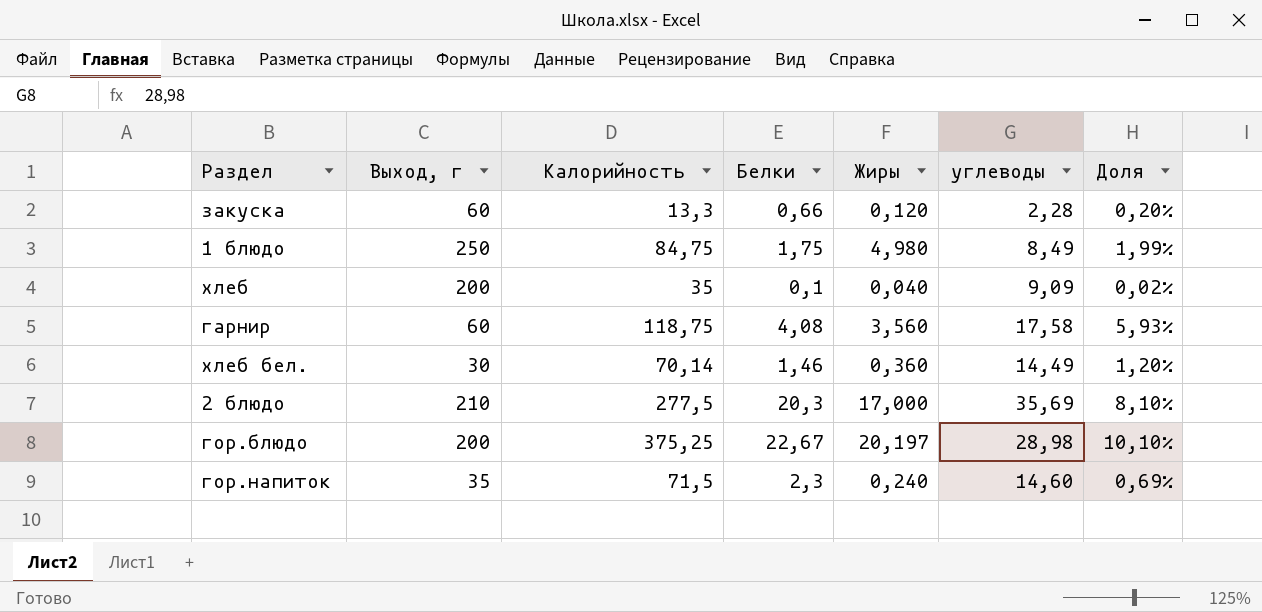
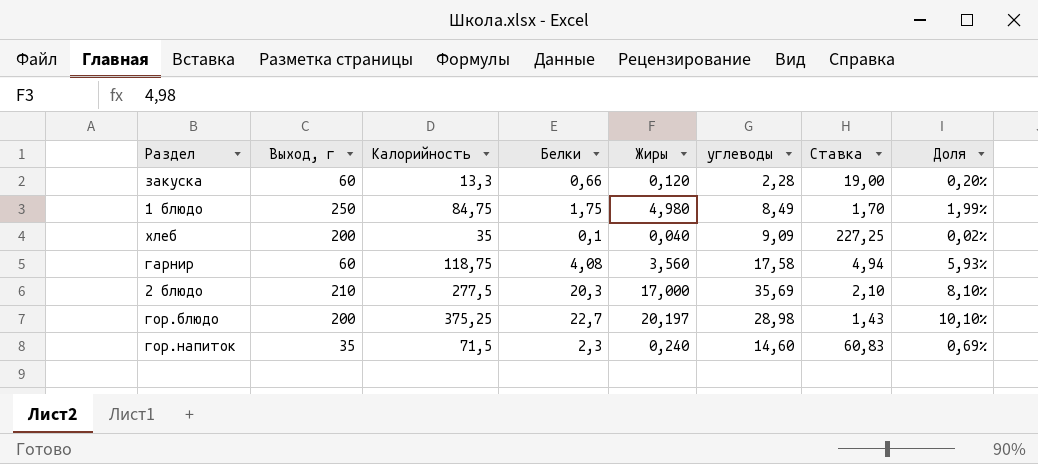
column Ставка | formula: none -> [углеводы] / [Жиры]
row хлеб бел.: 30 | 70,14 | 1,46 | 0,360 | 14,49 | 1,20% -> none
гор.блюдо | Белки: 22,67 -> 22,7

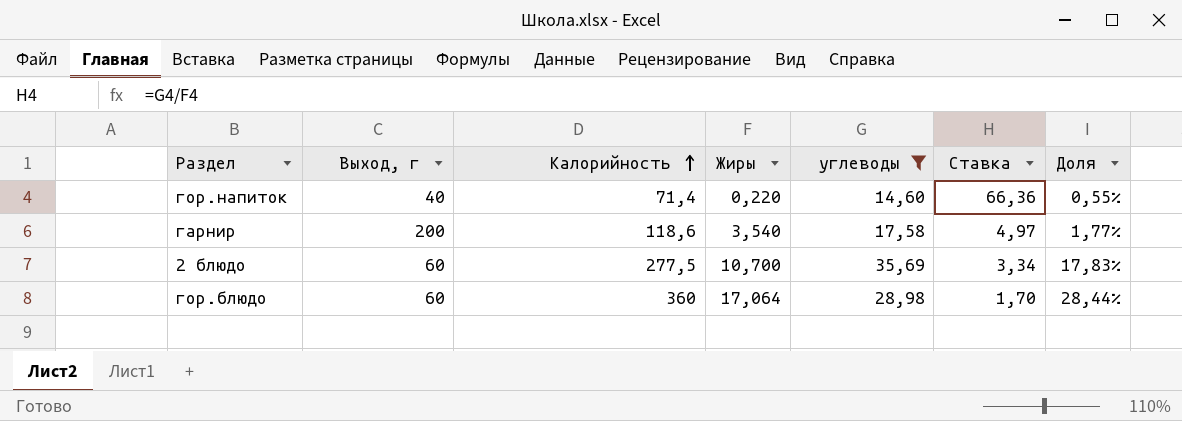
filter: none -> углеводы >= 14,60
row order: none -> Калорийность ascending
column Белки | position: 4 -> none
гор.напиток | Выход, г: 35 -> 40
гор.напиток | Калорийность: 71,5 -> 71,4
гор.напиток | Жиры: 0,240 -> 0,220
гор.напиток | Ставка: 60,83 -> 66,36
гор.напиток | Доля: 0,69% -> 0,55%
гарнир | Выход, г: 60 -> 200
гарнир | Калорийность: 118,75 -> 118,6
гарнир | Жиры: 3,560 -> 3,540
гарнир | Ставка: 4,94 -> 4,97
гарнир | Доля: 5,93% -> 1,77%
2 блюдо | Выход, г: 210 -> 60
2 блюдо | Жиры: 17,000 -> 10,700
2 блюдо | Ставка: 2,10 -> 3,34
2 блюдо | Доля: 8,10% -> 17,83%
гор.блюдо | Выход, г: 200 -> 60
гор.блюдо | Калорийность: 375,25 -> 360
гор.блюдо | Жиры: 20,197 -> 17,064
гор.блюдо | Ставка: 1,43 -> 1,70
гор.блюдо | Доля: 10,10% -> 28,44%

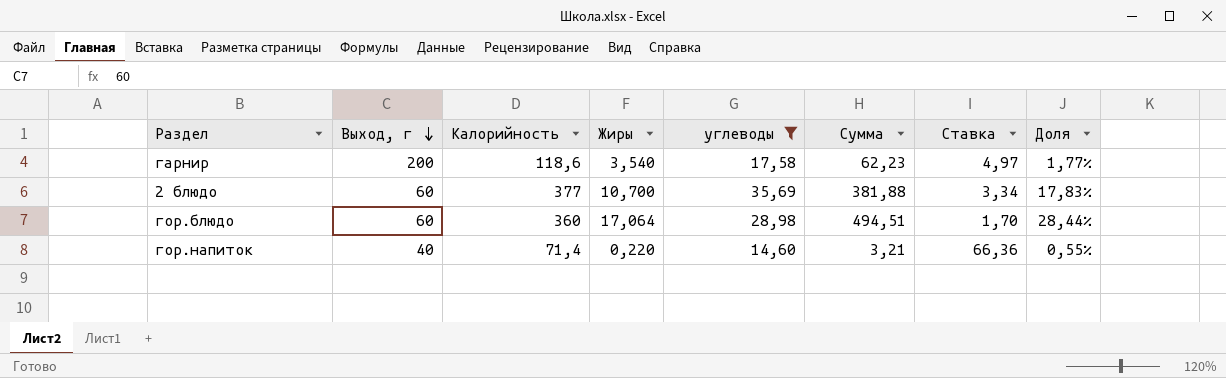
row order: Калорийность ascending -> Выход, г descending
column Сумма | formula: none -> [Жиры] * [углеводы]
2 блюдо | Калорийность: 277,5 -> 377

